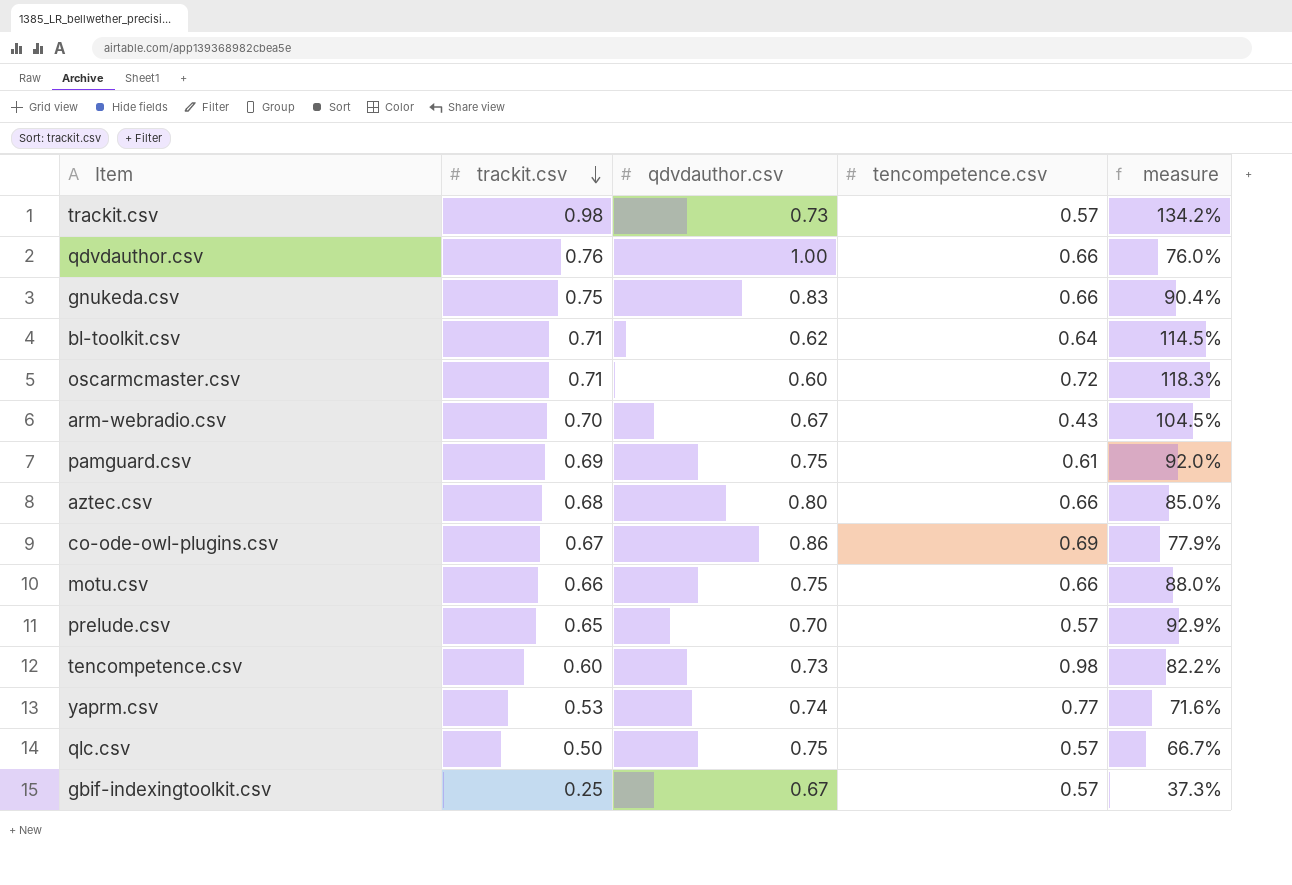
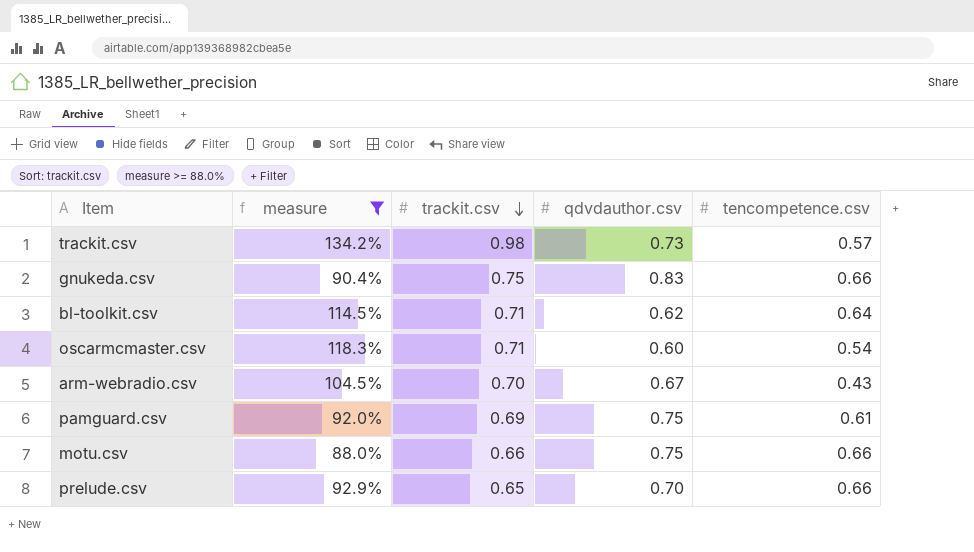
filter: none -> measure >= 88.0%
column measure | position: 5 -> 2
oscarmcmaster.csv | tencompetence.csv: 0.72 -> 0.54
prelude.csv | tencompetence.csv: 0.57 -> 0.66

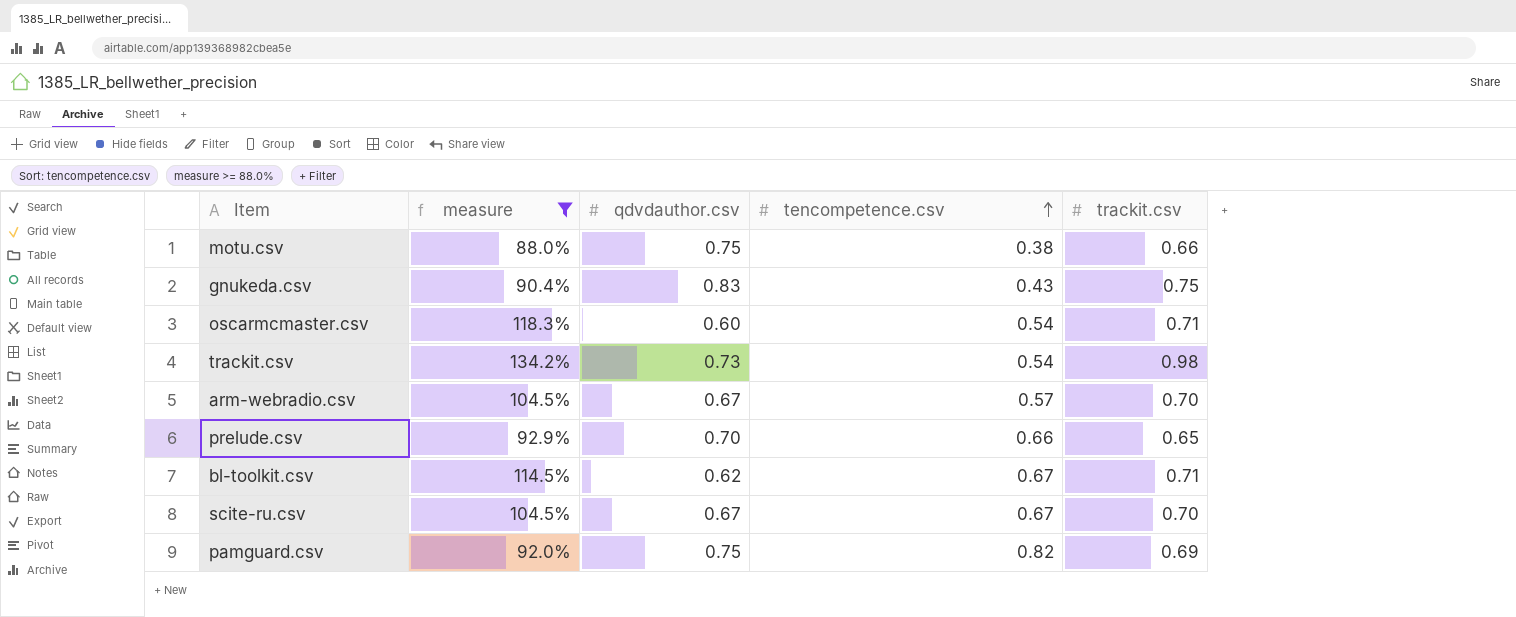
row order: trackit.csv descending -> tencompetence.csv ascending
column trackit.csv | position: 3 -> 5
motu.csv | tencompetence.csv: 0.66 -> 0.38
gnukeda.csv | tencompetence.csv: 0.66 -> 0.43
trackit.csv | tencompetence.csv: 0.57 -> 0.54
arm-webradio.csv | tencompetence.csv: 0.43 -> 0.57
bl-toolkit.csv | tencompetence.csv: 0.64 -> 0.67
row scite-ru.csv: none -> 104.5% | 0.67 | 0.67 | 0.70
pamguard.csv | tencompetence.csv: 0.61 -> 0.82

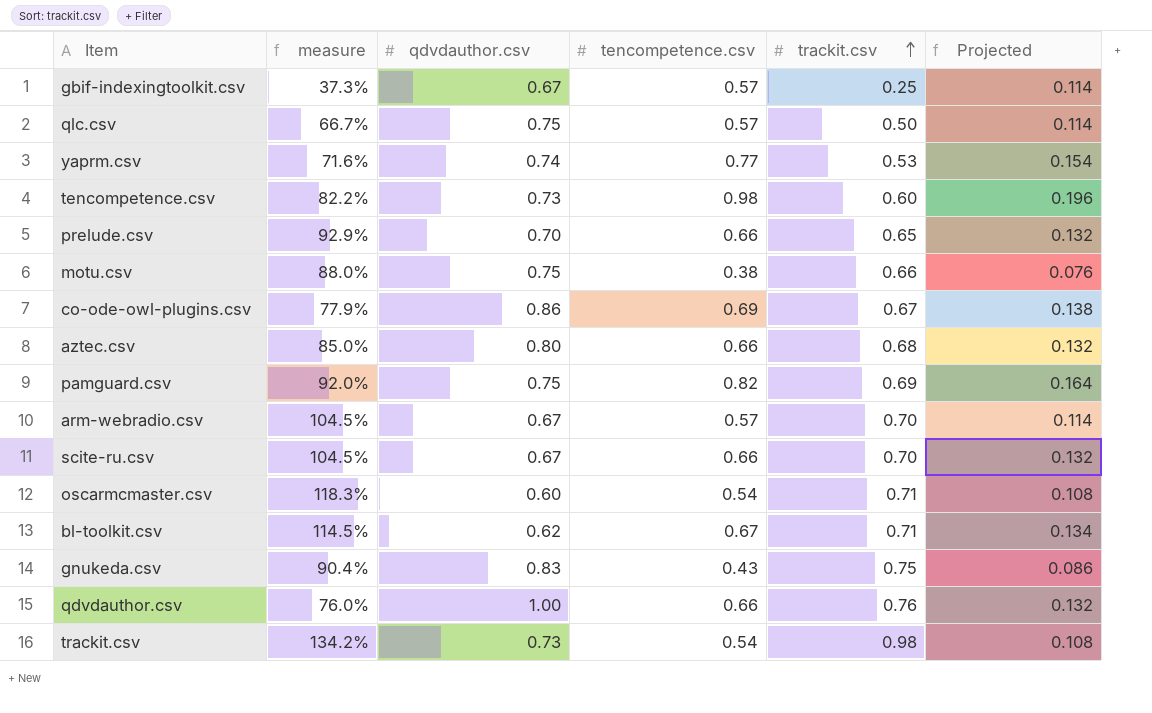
filter: measure >= 88.0% -> none
row order: tencompetence.csv ascending -> trackit.csv ascending
column Projected | formula: none -> [tencompetence.csv] * 0.2
scite-ru.csv | tencompetence.csv: 0.67 -> 0.66

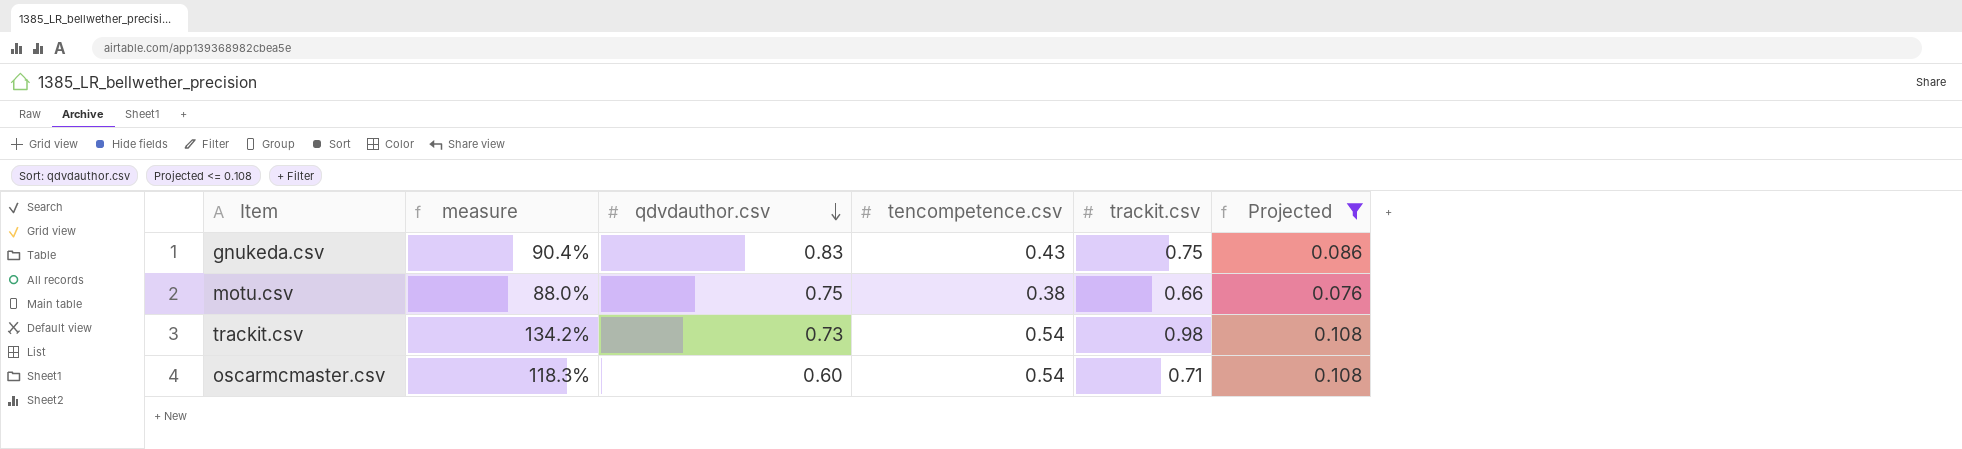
filter: none -> Projected <= 0.108
row order: trackit.csv ascending -> qdvdauthor.csv descending

